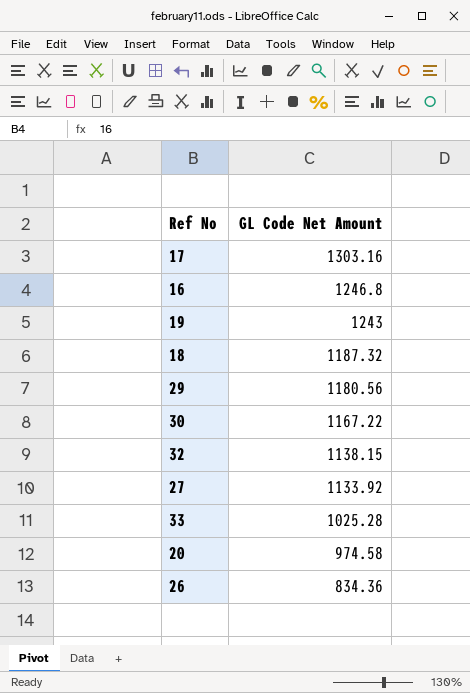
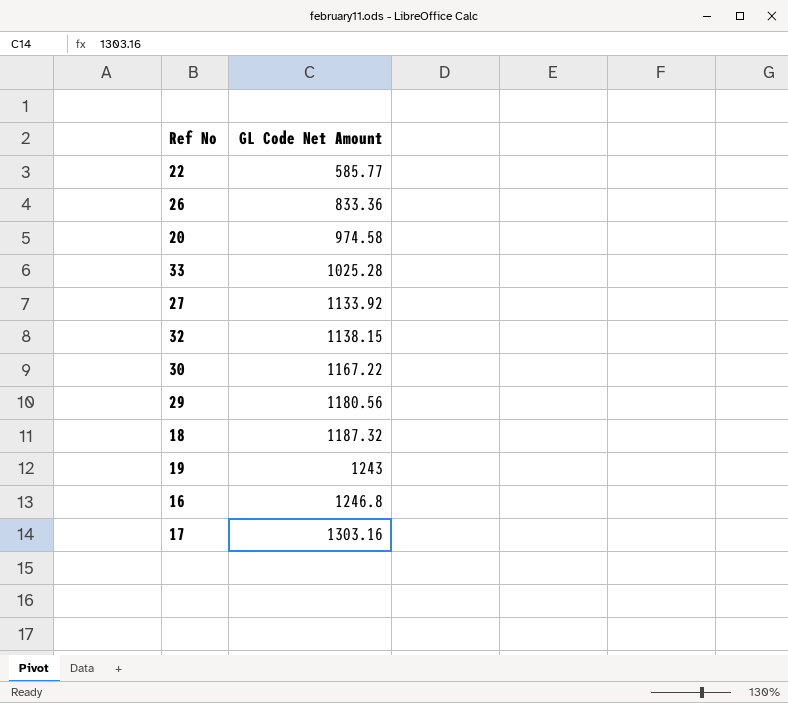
row order: GL Code Net Amount descending -> GL Code Net Amount ascending
row 22: none -> 585.77
26 | GL Code Net Amount: 834.36 -> 833.36

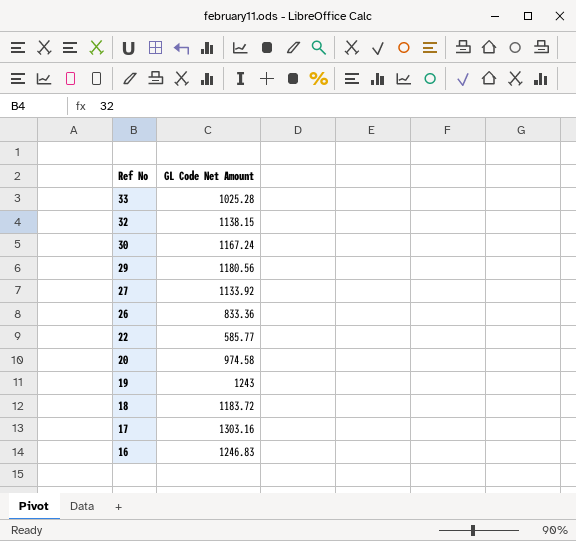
row order: GL Code Net Amount ascending -> Ref No descending
30 | GL Code Net Amount: 1167.22 -> 1167.24
18 | GL Code Net Amount: 1187.32 -> 1183.72
16 | GL Code Net Amount: 1246.8 -> 1246.83

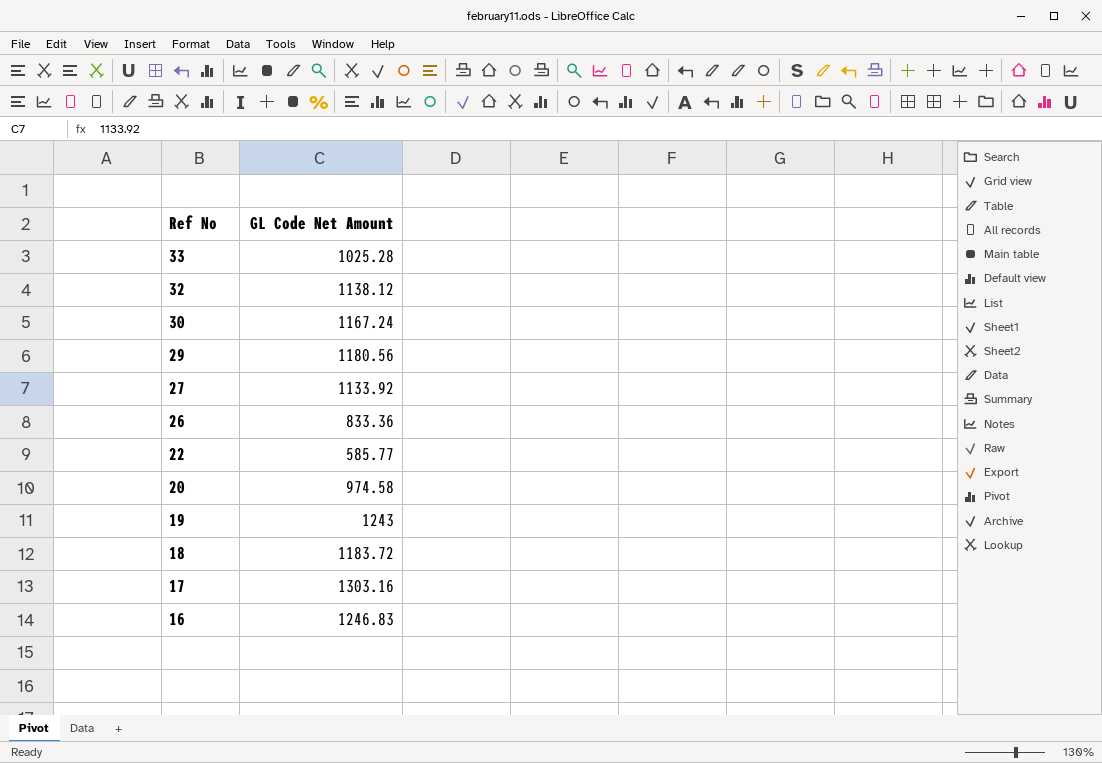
32 | GL Code Net Amount: 1138.15 -> 1138.12

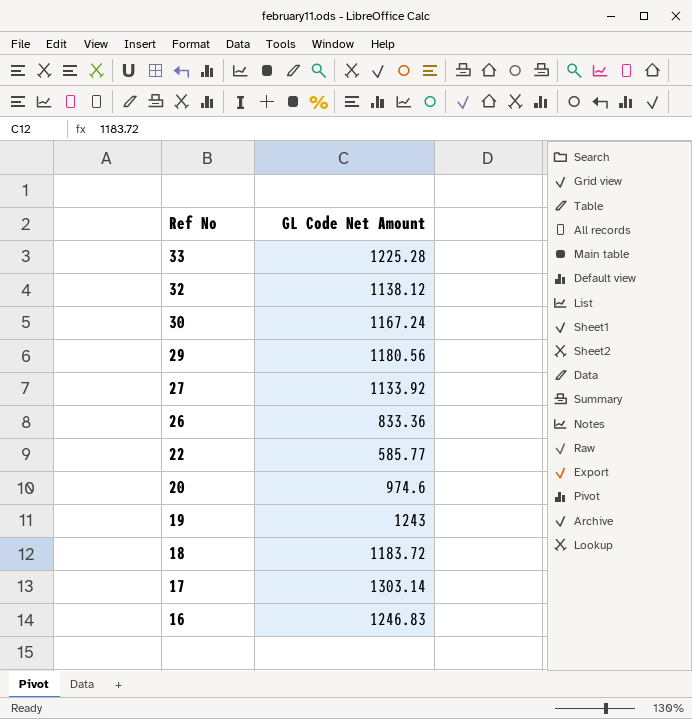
33 | GL Code Net Amount: 1025.28 -> 1225.28
20 | GL Code Net Amount: 974.58 -> 974.6
17 | GL Code Net Amount: 1303.16 -> 1303.14

